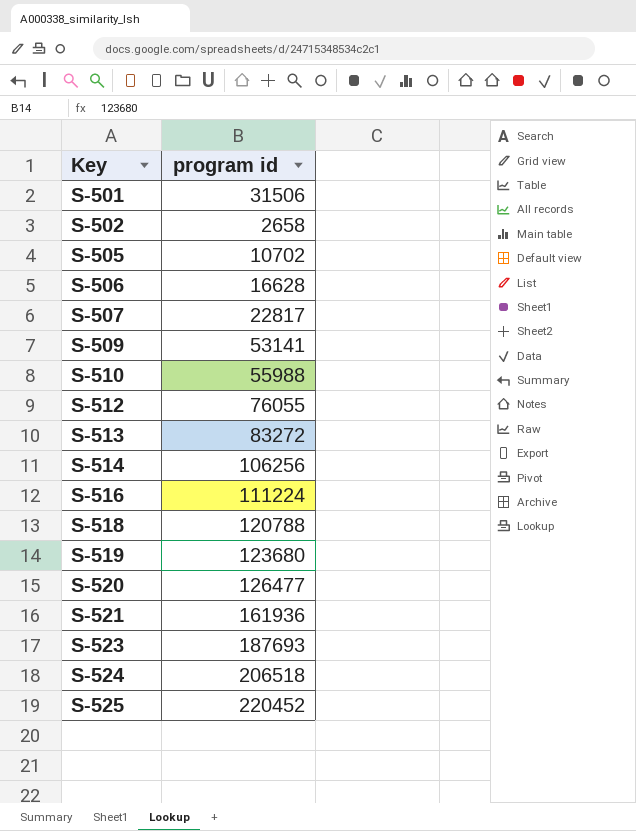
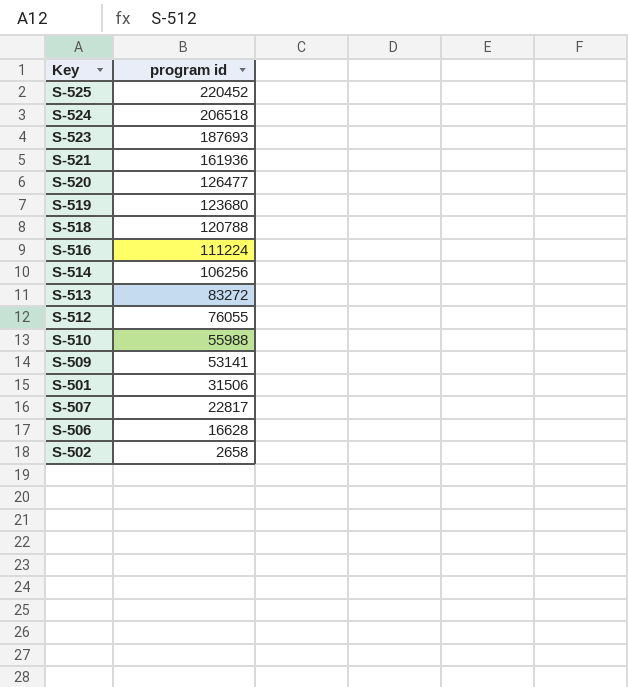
row order: Key ascending -> program id descending
row S-505: 10702 -> none

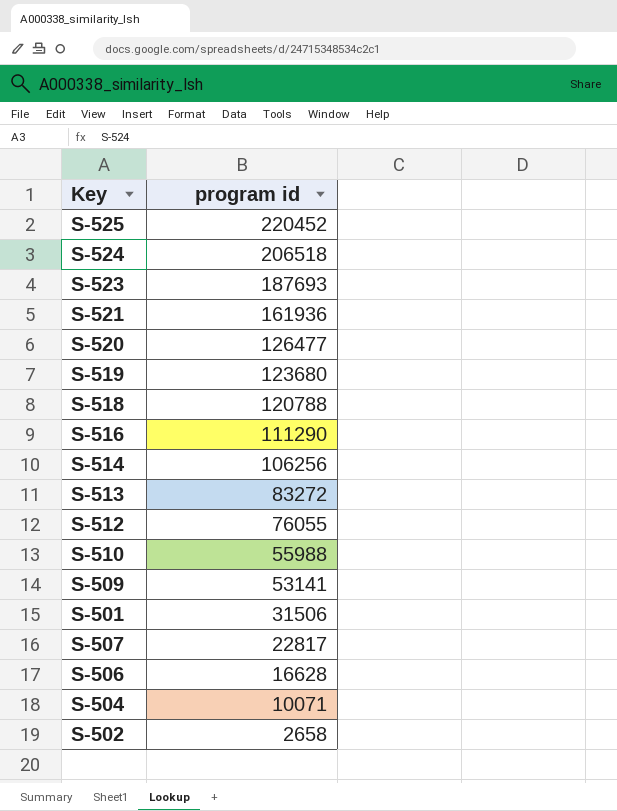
S-516 | program id: 111224 -> 111290
row S-504: none -> 10071

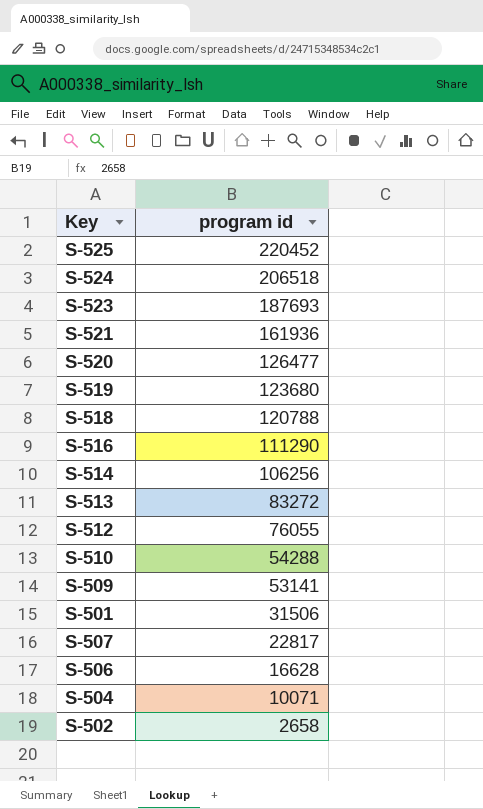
S-510 | program id: 55988 -> 54288

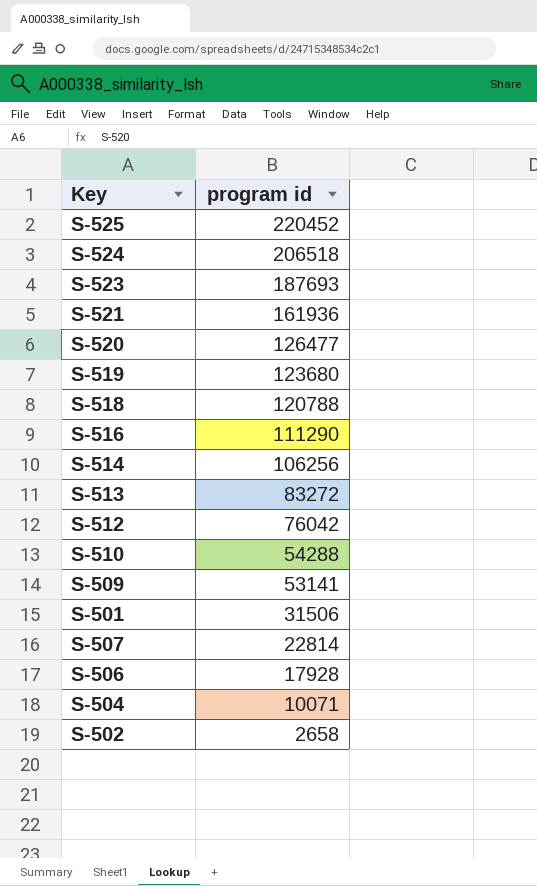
S-512 | program id: 76055 -> 76042
S-507 | program id: 22817 -> 22814
S-506 | program id: 16628 -> 17928

